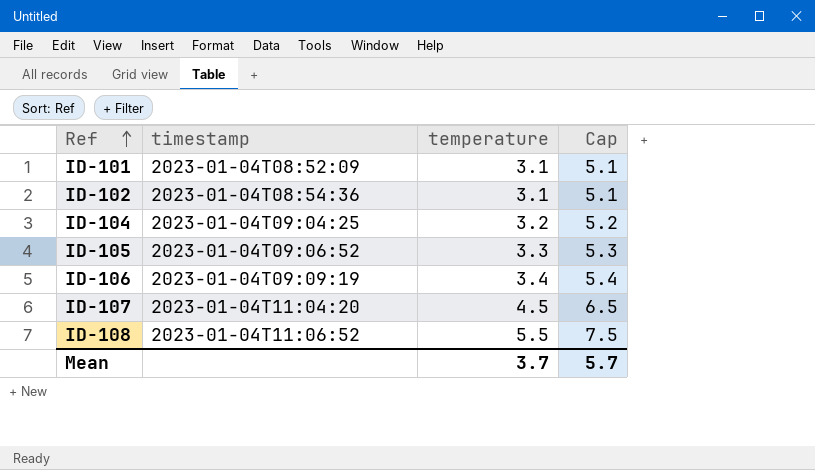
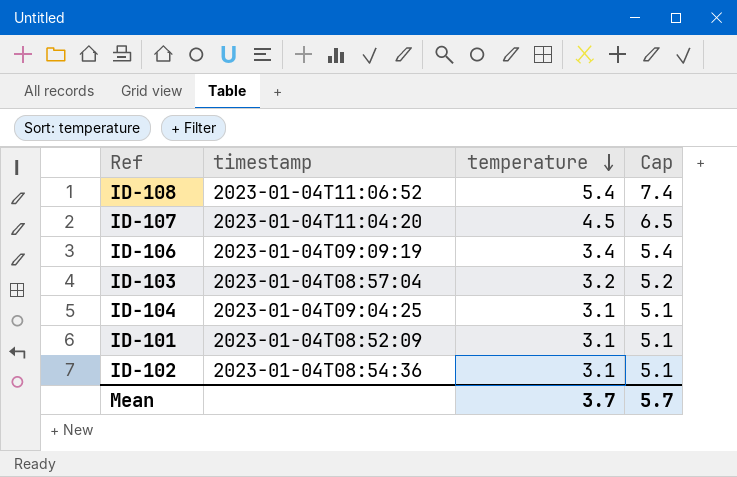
row order: Ref ascending -> temperature descending
row ID-105: 2023-01-04T09:06:52 | 3.3 | 5.3 -> none
ID-108 | temperature: 5.5 -> 5.4
ID-108 | Cap: 7.5 -> 7.4
row ID-103: none -> 2023-01-04T08:57:04 | 3.2 | 5.2
ID-104 | temperature: 3.2 -> 3.1
ID-104 | Cap: 5.2 -> 5.1

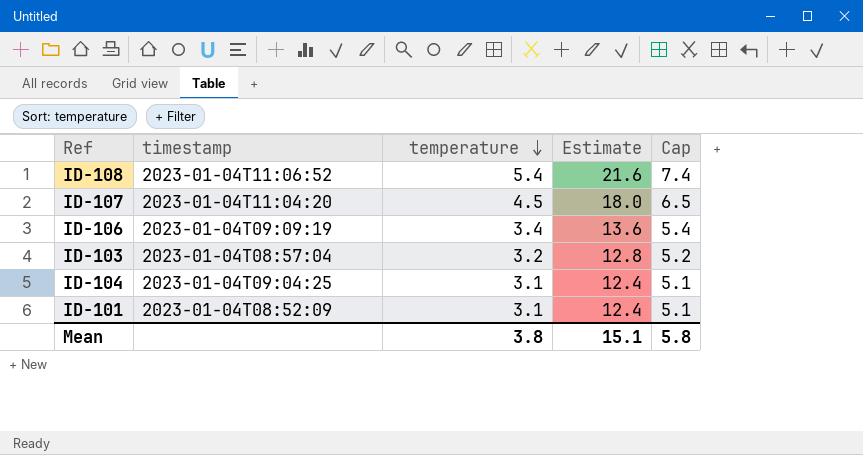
column Estimate | formula: none -> [temperature] * 4
row ID-102: 2023-01-04T08:54:36 | 3.1 | 5.1 -> none
Mean | temperature: 3.7 -> 3.8
Mean | Cap: 5.7 -> 5.8

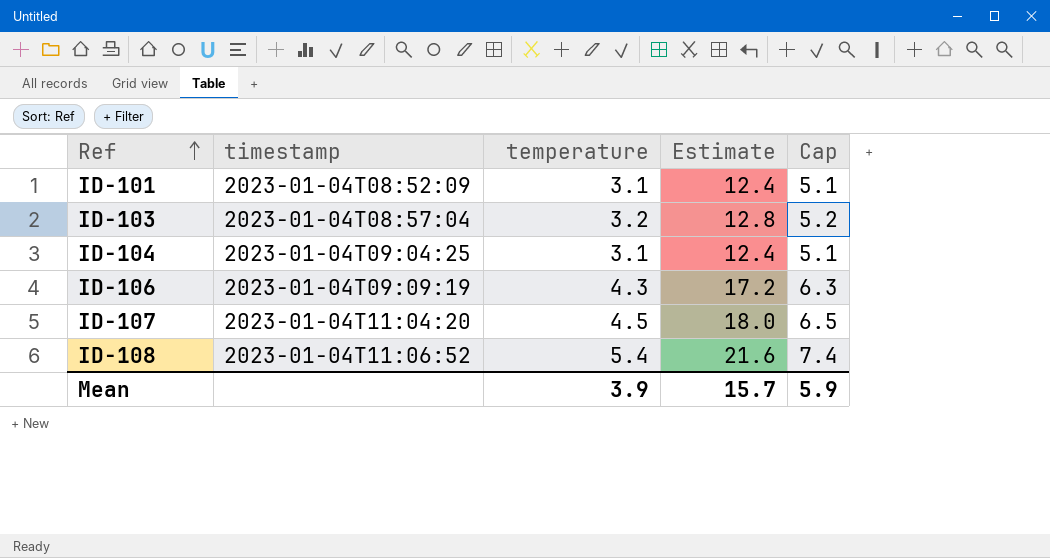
row order: temperature descending -> Ref ascending
ID-106 | temperature: 3.4 -> 4.3
ID-106 | Estimate: 13.6 -> 17.2
ID-106 | Cap: 5.4 -> 6.3
Mean | temperature: 3.8 -> 3.9
Mean | Estimate: 15.1 -> 15.7
Mean | Cap: 5.8 -> 5.9

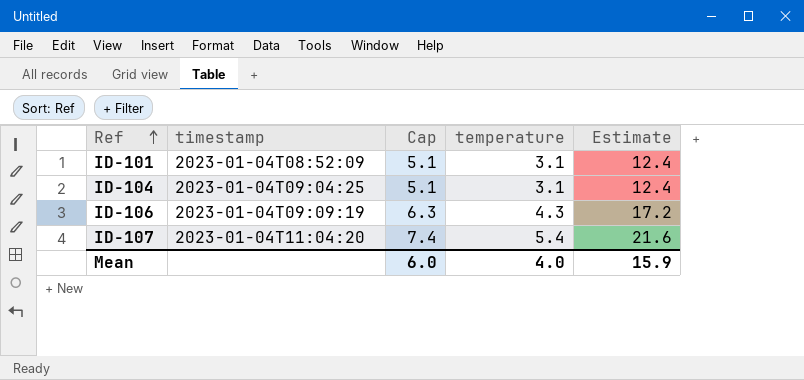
column Cap | position: 5 -> 3
row ID-103: 2023-01-04T08:57:04 | 3.2 | 12.8 | 5.2 -> none
row ID-108: 2023-01-04T11:06:52 | 5.4 | 21.6 | 7.4 -> none
ID-107 | Cap: 6.5 -> 7.4
ID-107 | temperature: 4.5 -> 5.4
ID-107 | Estimate: 18.0 -> 21.6
Mean | Cap: 5.9 -> 6.0
Mean | temperature: 3.9 -> 4.0
Mean | Estimate: 15.7 -> 15.9

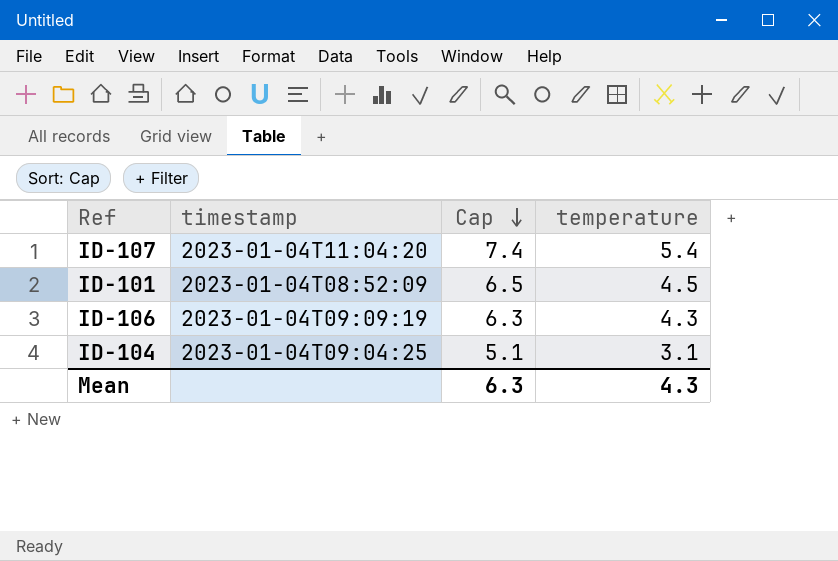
row order: Ref ascending -> Cap descending
column Estimate | formula: [temperature] * 4 -> none
ID-101 | Cap: 5.1 -> 6.5
ID-101 | temperature: 3.1 -> 4.5
Mean | Cap: 6.0 -> 6.3
Mean | temperature: 4.0 -> 4.3

